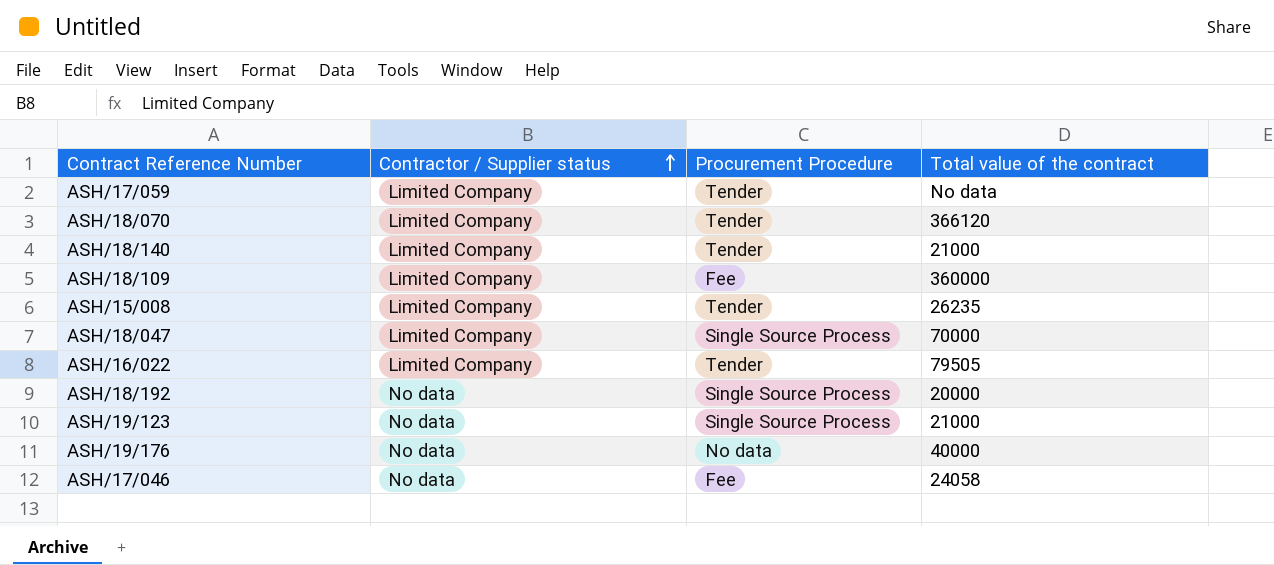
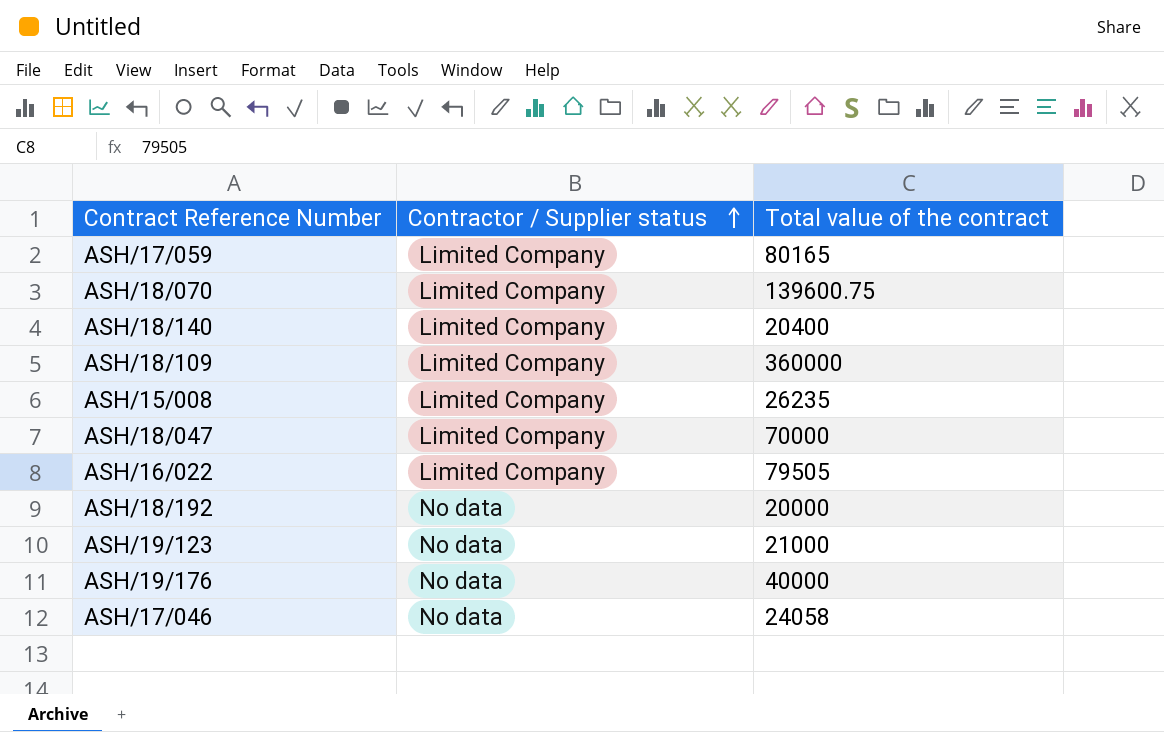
column Procurement Procedure | position: 3 -> none
ASH/17/059 | Total value of the contract: No data -> 80165
ASH/18/070 | Total value of the contract: 366120 -> 139600.75
ASH/18/140 | Total value of the contract: 21000 -> 20400

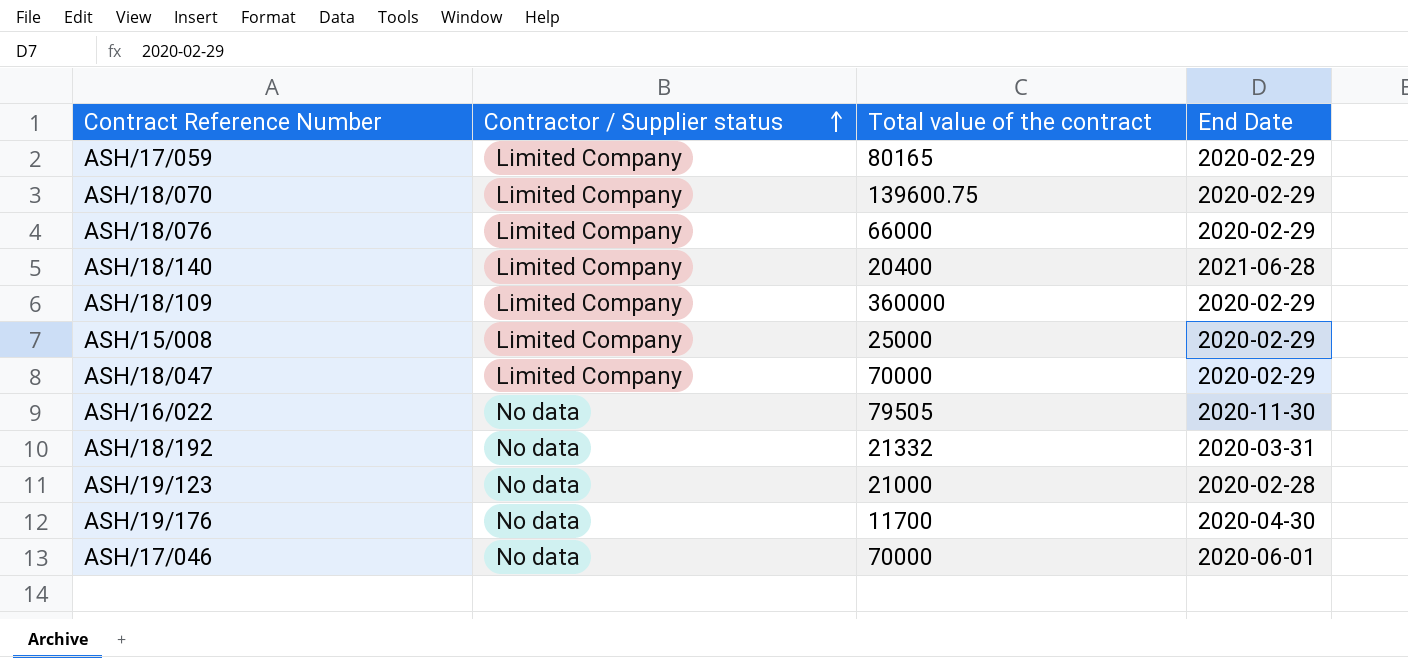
column End Date | position: none -> 4
row ASH/18/076: none -> Limited Company | 66000 | 2020-02-29
ASH/15/008 | Total value of the contract: 26235 -> 25000
ASH/16/022 | Contractor / Supplier status: Limited Company -> No data
ASH/18/192 | Total value of the contract: 20000 -> 21332
ASH/19/176 | Total value of the contract: 40000 -> 11700
ASH/17/046 | Total value of the contract: 24058 -> 70000

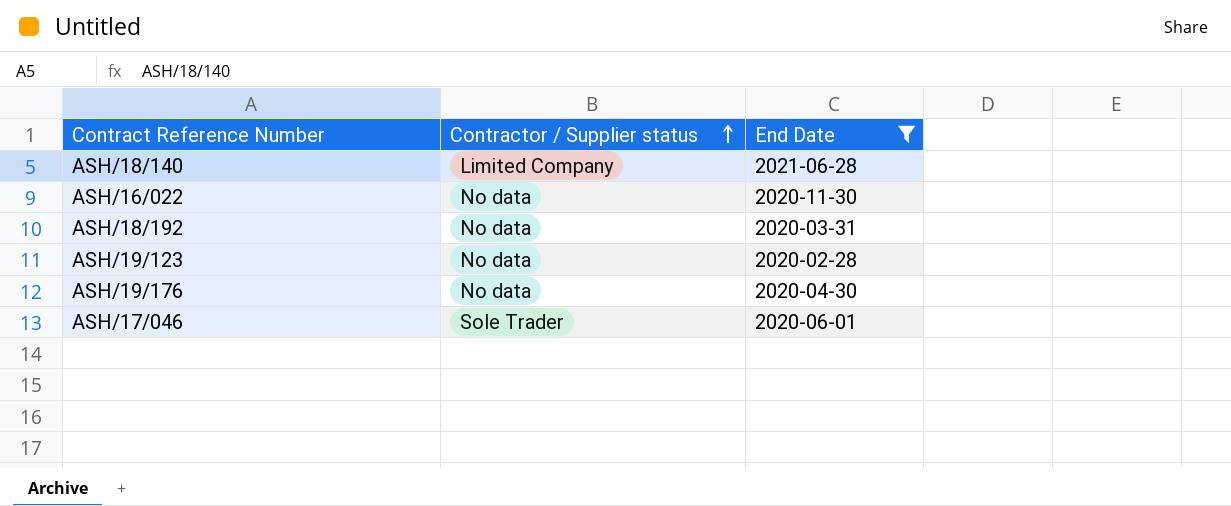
filter: none -> End Date != 2020-02-29
column Total value of the contract | position: 3 -> none
ASH/17/046 | Contractor / Supplier status: No data -> Sole Trader

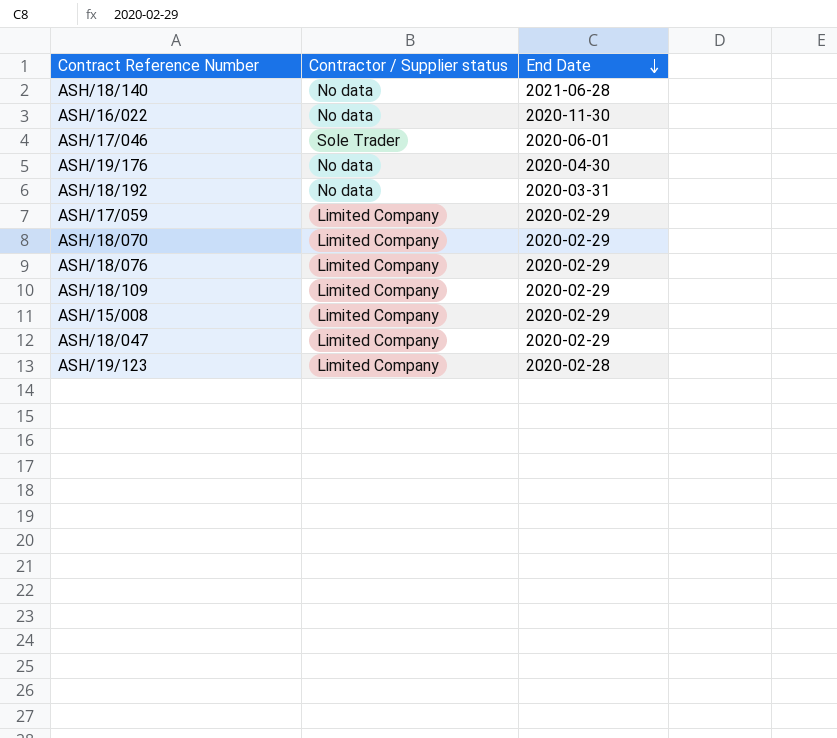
filter: End Date != 2020-02-29 -> none
row order: Contractor / Supplier status ascending -> End Date descending
ASH/18/140 | Contractor / Supplier status: Limited Company -> No data
ASH/19/123 | Contractor / Supplier status: No data -> Limited Company

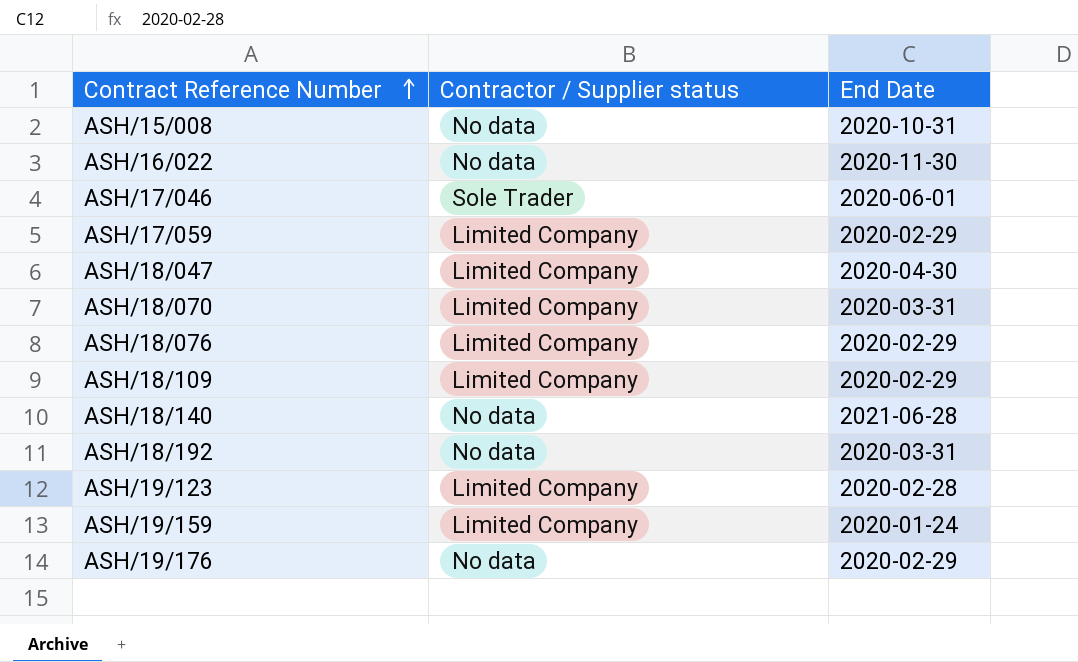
row order: End Date descending -> Contract Reference Number ascending
ASH/15/008 | Contractor / Supplier status: Limited Company -> No data
ASH/15/008 | End Date: 2020-02-29 -> 2020-10-31
ASH/18/047 | End Date: 2020-02-29 -> 2020-04-30
ASH/18/070 | End Date: 2020-02-29 -> 2020-03-31
row ASH/19/159: none -> Limited Company | 2020-01-24
ASH/19/176 | End Date: 2020-04-30 -> 2020-02-29

